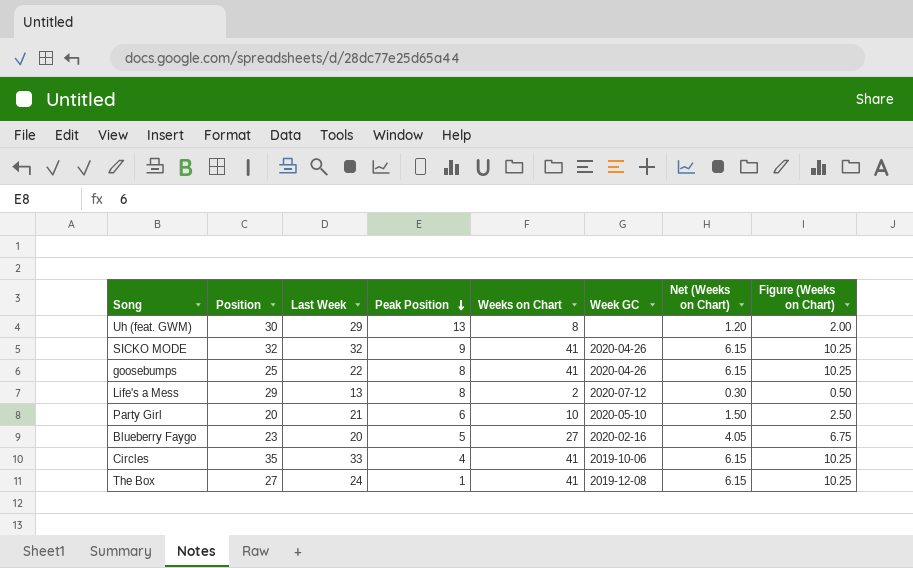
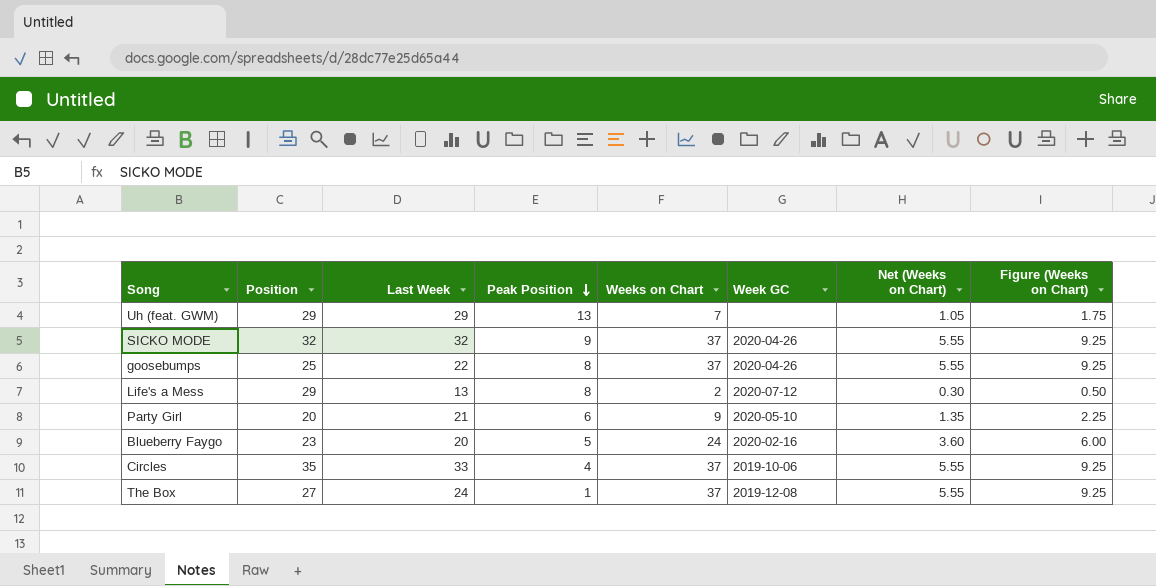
Uh (feat. GWM) | Position: 30 -> 29
Uh (feat. GWM) | Weeks on Chart: 8 -> 7
Uh (feat. GWM) | Net (Weeks on Chart): 1.20 -> 1.05
Uh (feat. GWM) | Figure (Weeks on Chart): 2.00 -> 1.75
SICKO MODE | Weeks on Chart: 41 -> 37
SICKO MODE | Net (Weeks on Chart): 6.15 -> 5.55
SICKO MODE | Figure (Weeks on Chart): 10.25 -> 9.25
goosebumps | Weeks on Chart: 41 -> 37
goosebumps | Net (Weeks on Chart): 6.15 -> 5.55
goosebumps | Figure (Weeks on Chart): 10.25 -> 9.25
Party Girl | Weeks on Chart: 10 -> 9
Party Girl | Net (Weeks on Chart): 1.50 -> 1.35
Party Girl | Figure (Weeks on Chart): 2.50 -> 2.25
Blueberry Faygo | Weeks on Chart: 27 -> 24
Blueberry Faygo | Net (Weeks on Chart): 4.05 -> 3.60
Blueberry Faygo | Figure (Weeks on Chart): 6.75 -> 6.00
Circles | Weeks on Chart: 41 -> 37
Circles | Net (Weeks on Chart): 6.15 -> 5.55
Circles | Figure (Weeks on Chart): 10.25 -> 9.25
The Box | Weeks on Chart: 41 -> 37
The Box | Net (Weeks on Chart): 6.15 -> 5.55
The Box | Figure (Weeks on Chart): 10.25 -> 9.25

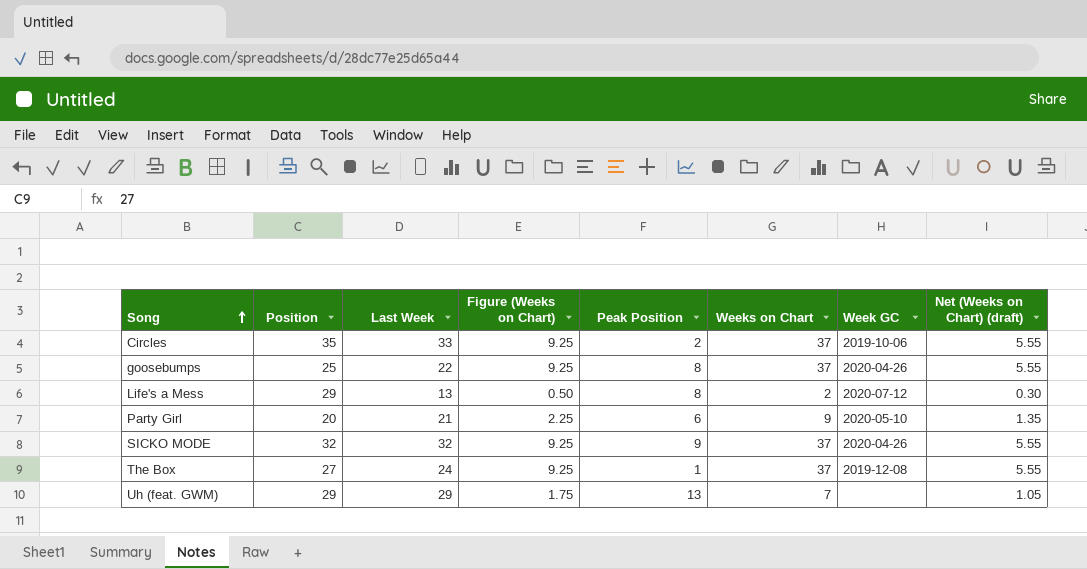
row order: Peak Position descending -> Song ascending
column Figure (Weeks on Chart) | position: 8 -> 4
column name: Net (Weeks on Chart) -> Net (Weeks on Chart) (draft)
row Blueberry Faygo: 23 | 20 | 5 | 24 | 2020-02-16 | 3.60 | 6.00 -> none
Circles | Peak Position: 4 -> 2

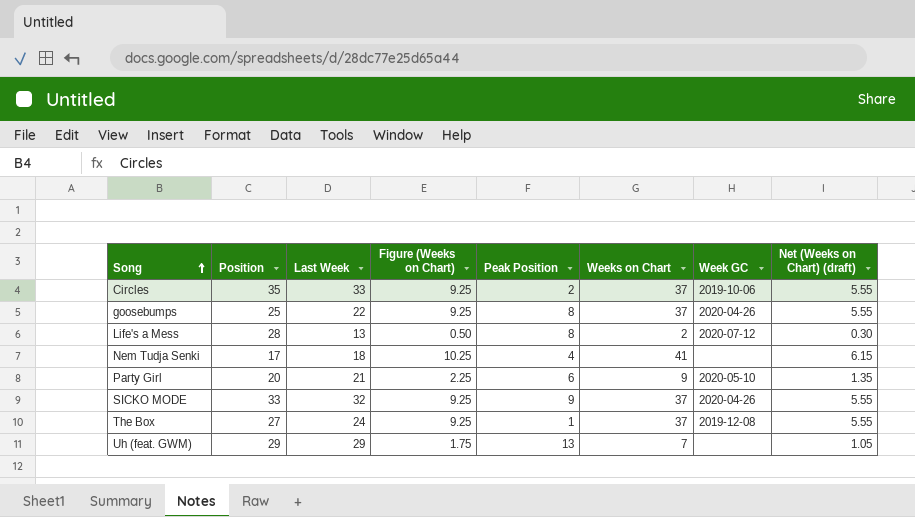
Life's a Mess | Position: 29 -> 28
row Nem Tudja Senki: none -> 17 | 18 | 10.25 | 4 | 41 | none | 6.15
SICKO MODE | Position: 32 -> 33

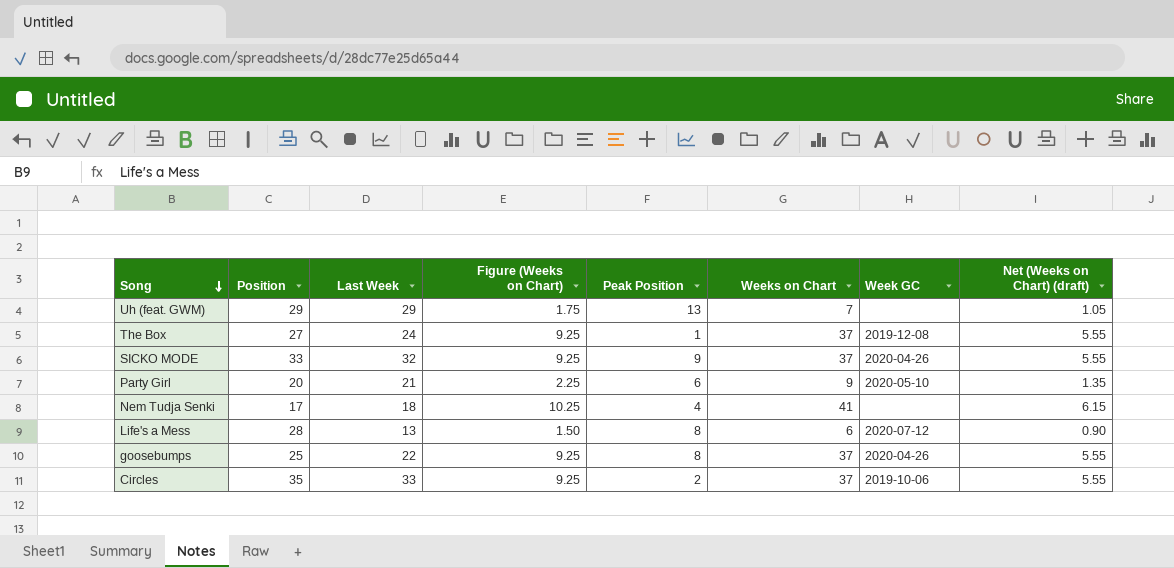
row order: Song ascending -> Song descending
Life's a Mess | Figure (Weeks on Chart): 0.50 -> 1.50
Life's a Mess | Weeks on Chart: 2 -> 6
Life's a Mess | Net (Weeks on Chart) (draft): 0.30 -> 0.90

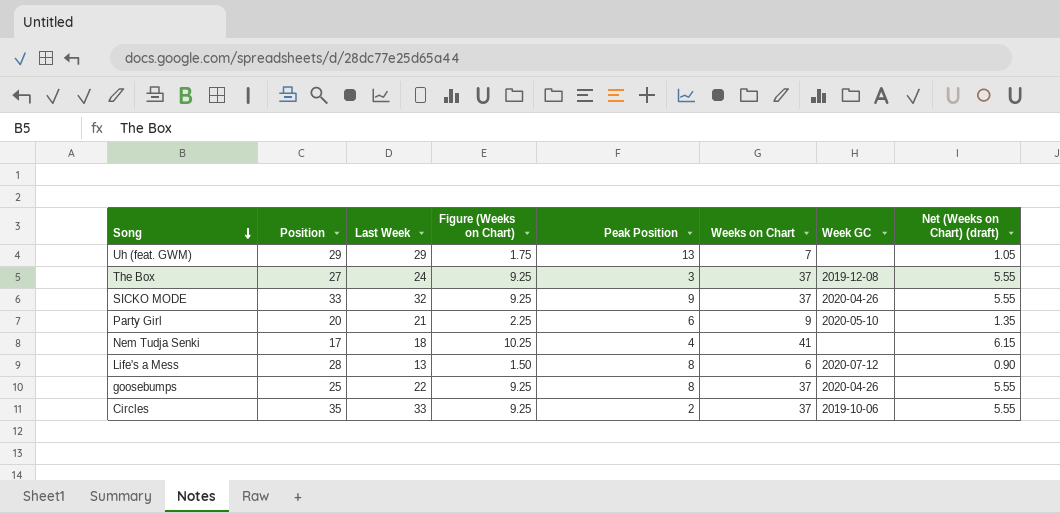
The Box | Peak Position: 1 -> 3

